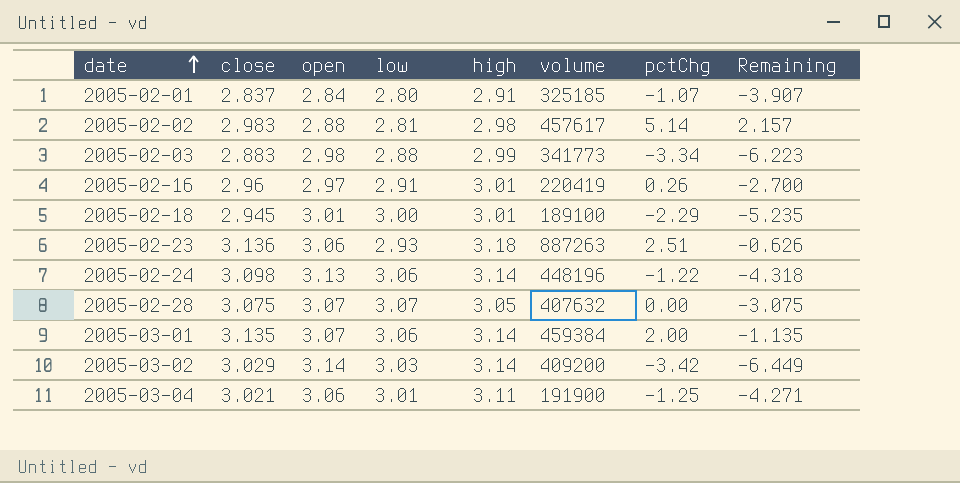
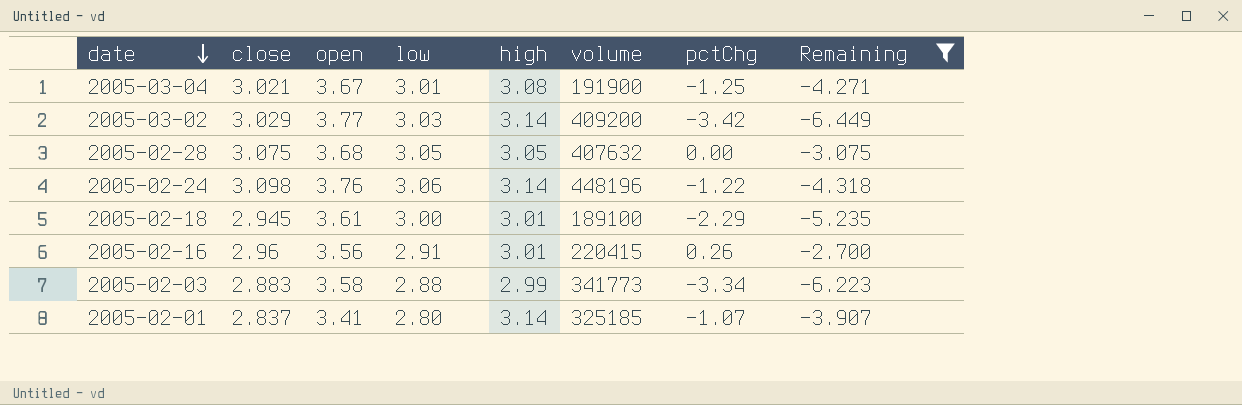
filter: none -> Remaining <= -2.700
row order: date ascending -> date descending
2005-03-04 | open: 3.06 -> 3.67
2005-03-04 | high: 3.11 -> 3.08
2005-03-02 | open: 3.14 -> 3.77
2005-02-28 | open: 3.07 -> 3.68
2005-02-28 | low: 3.07 -> 3.05
2005-02-24 | open: 3.13 -> 3.76
2005-02-18 | open: 3.01 -> 3.61
2005-02-16 | open: 2.97 -> 3.56
2005-02-16 | volume: 220419 -> 220415
2005-02-03 | open: 2.98 -> 3.58
2005-02-01 | open: 2.84 -> 3.41
2005-02-01 | high: 2.91 -> 3.14

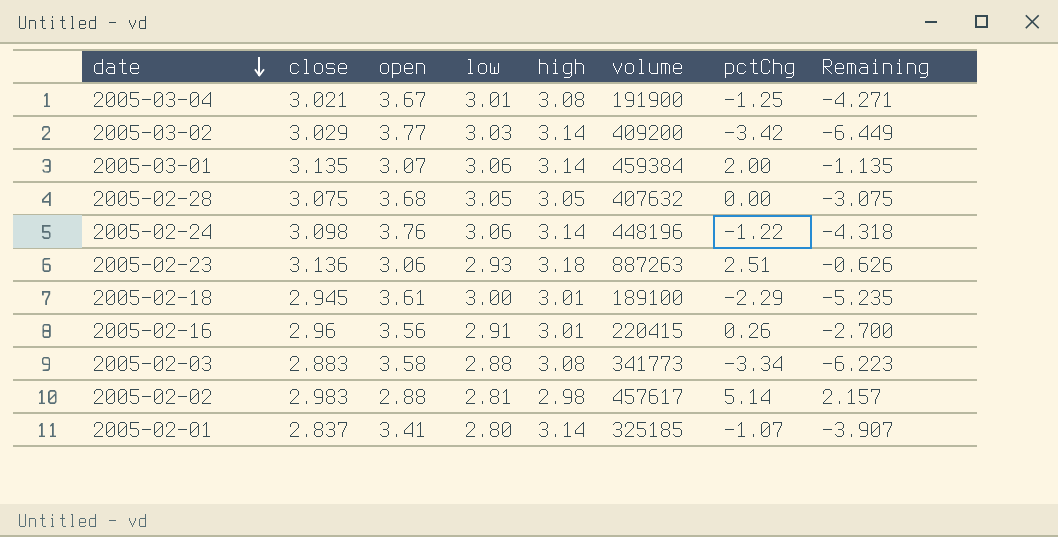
filter: Remaining <= -2.700 -> none
2005-02-03 | high: 2.99 -> 3.08

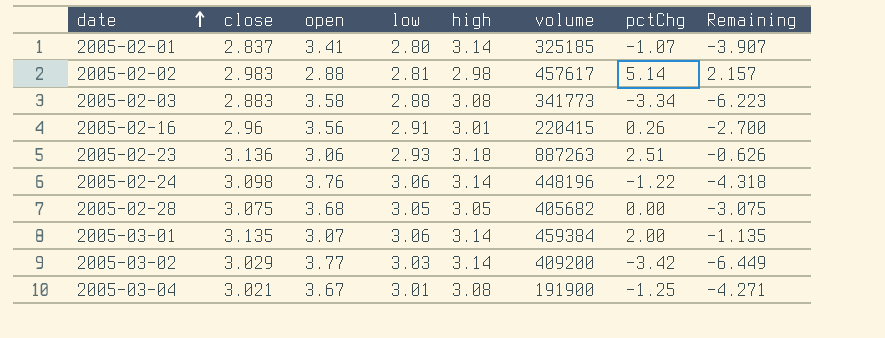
row order: date descending -> date ascending
row 2005-02-18: 2.945 | 3.61 | 3.00 | 3.01 | 189100 | -2.29 | -5.235 -> none
2005-02-28 | volume: 407632 -> 405682

